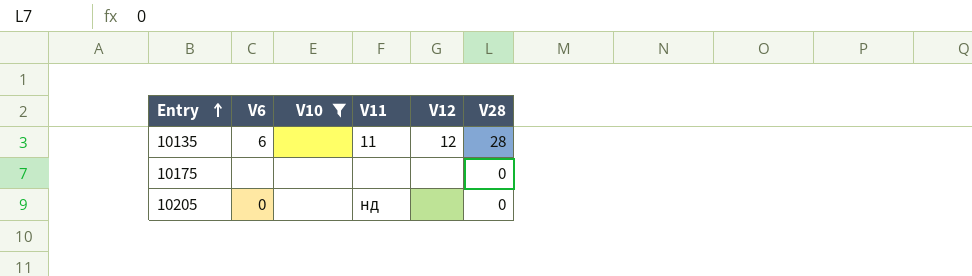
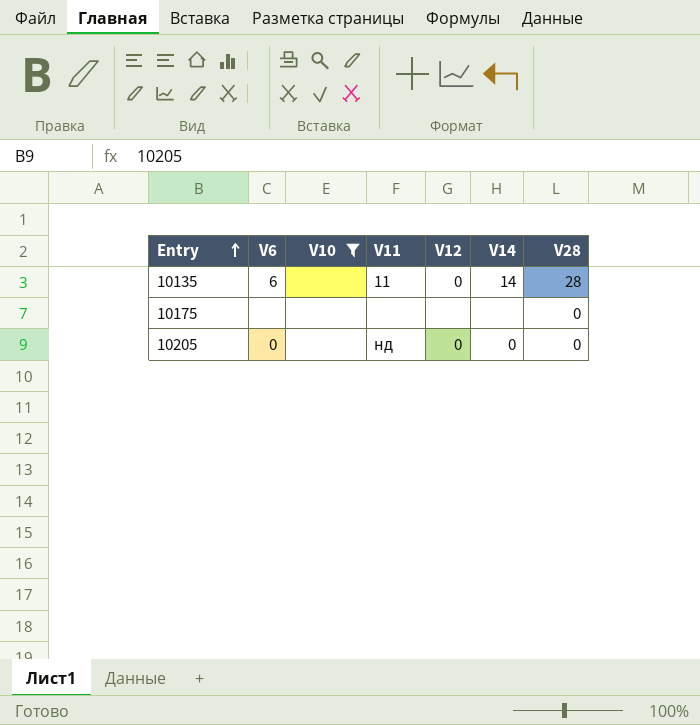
column V14 | position: none -> 6
10135 | V12: 12 -> 0
10205 | V12: none -> 0

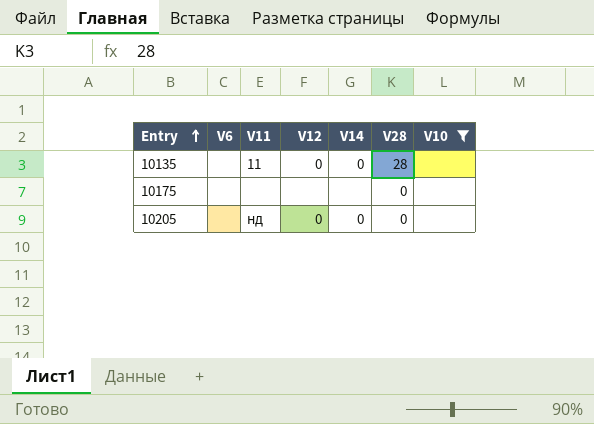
column V10 | position: 3 -> 7
10135 | V6: 6 -> none
10135 | V14: 14 -> 0
10205 | V6: 0 -> none

